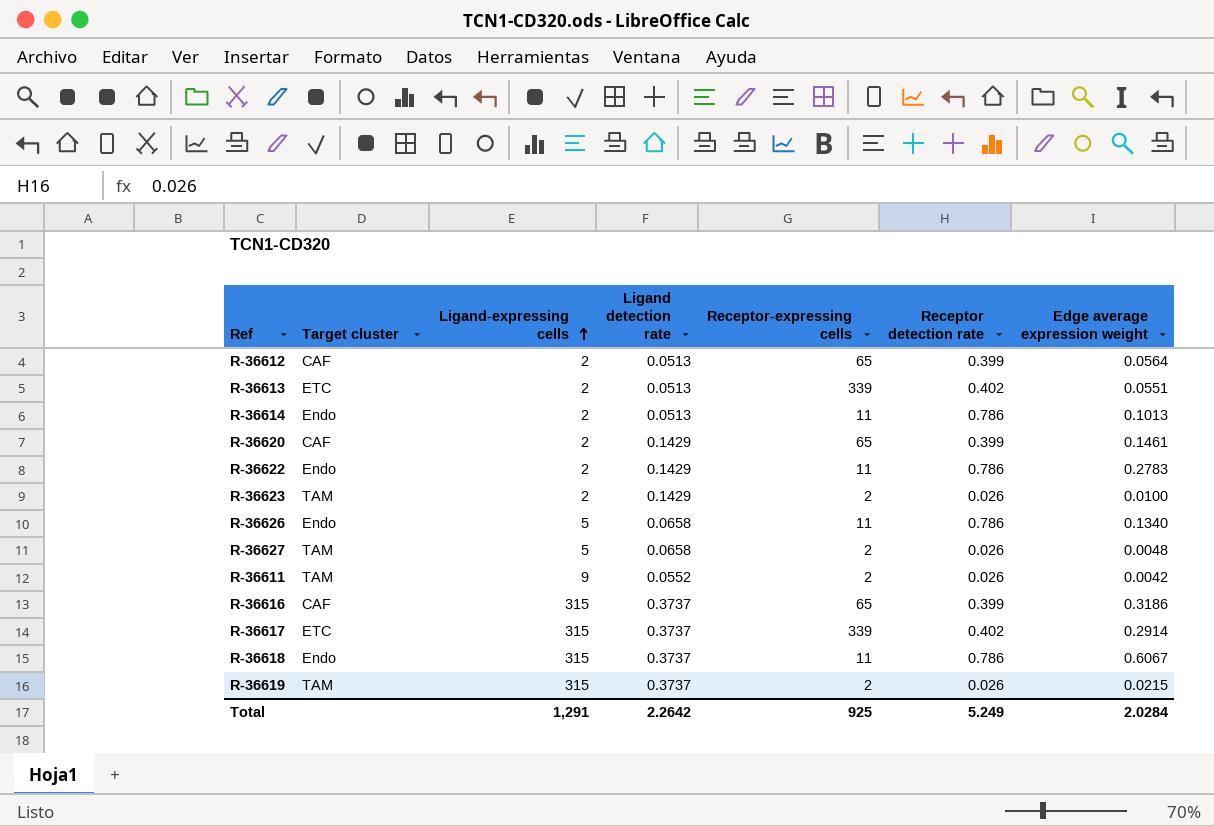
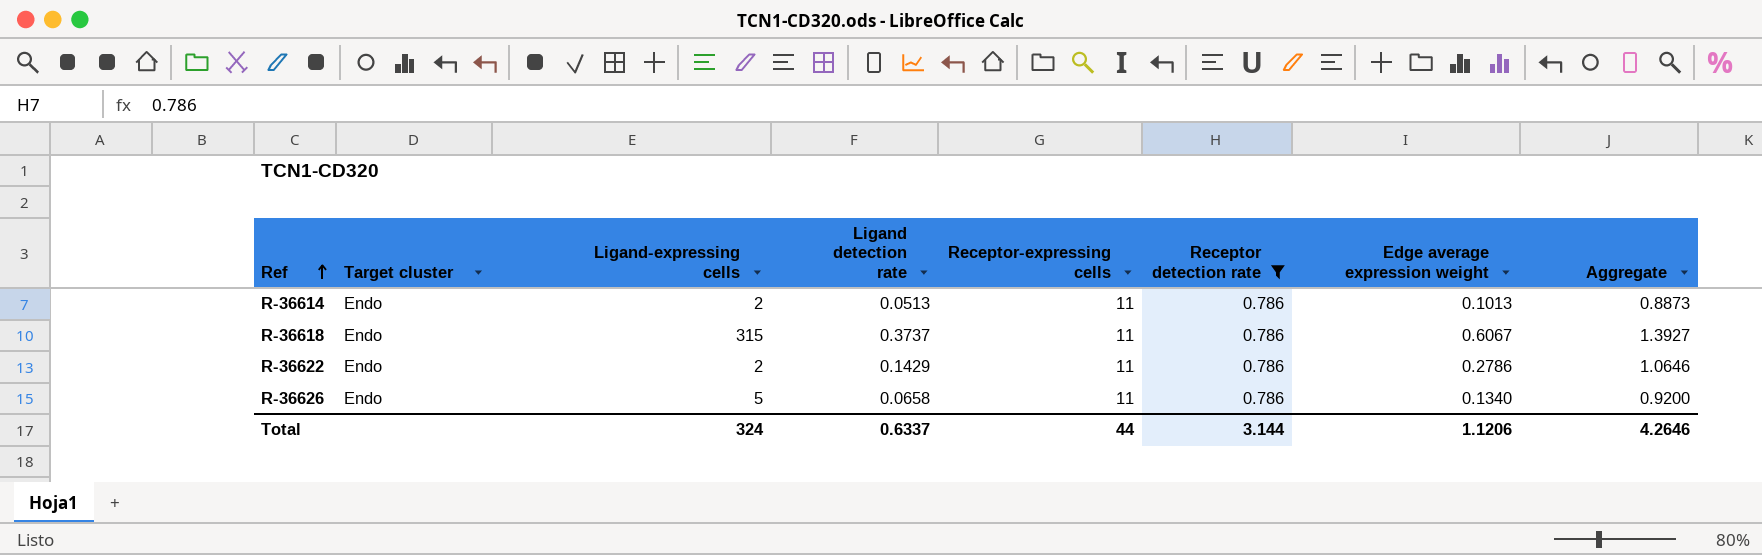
filter: none -> Receptor detection rate = 0.786
row order: Ligand-expressing cells ascending -> Ref ascending
column Aggregate | formula: none -> [Receptor detection rate] + [Edge average expression weight]
R-36622 | Edge average expression weight: 0.2783 -> 0.2786
Total | Ligand-expressing cells: 1,291 -> 324
Total | Ligand detection rate: 2.2642 -> 0.6337
Total | Receptor-expressing cells: 925 -> 44
Total | Receptor detection rate: 5.249 -> 3.144
Total | Edge average expression weight: 2.0284 -> 1.1206

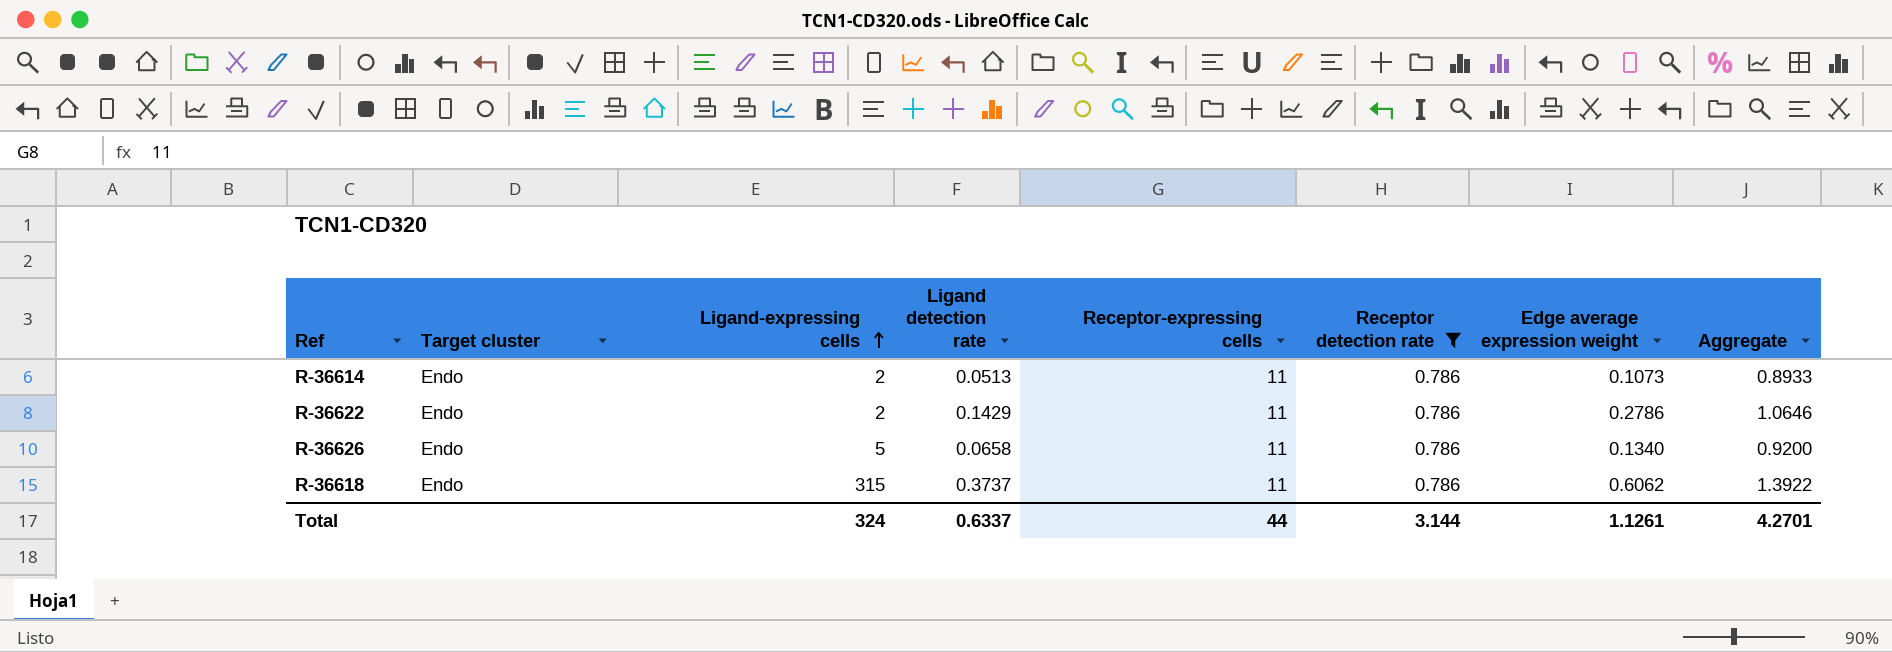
row order: Ref ascending -> Ligand-expressing cells ascending
R-36614 | Edge average expression weight: 0.1013 -> 0.1073
R-36614 | Aggregate: 0.8873 -> 0.8933
R-36618 | Edge average expression weight: 0.6067 -> 0.6062
R-36618 | Aggregate: 1.3927 -> 1.3922
Total | Edge average expression weight: 1.1206 -> 1.1261
Total | Aggregate: 4.2646 -> 4.2701

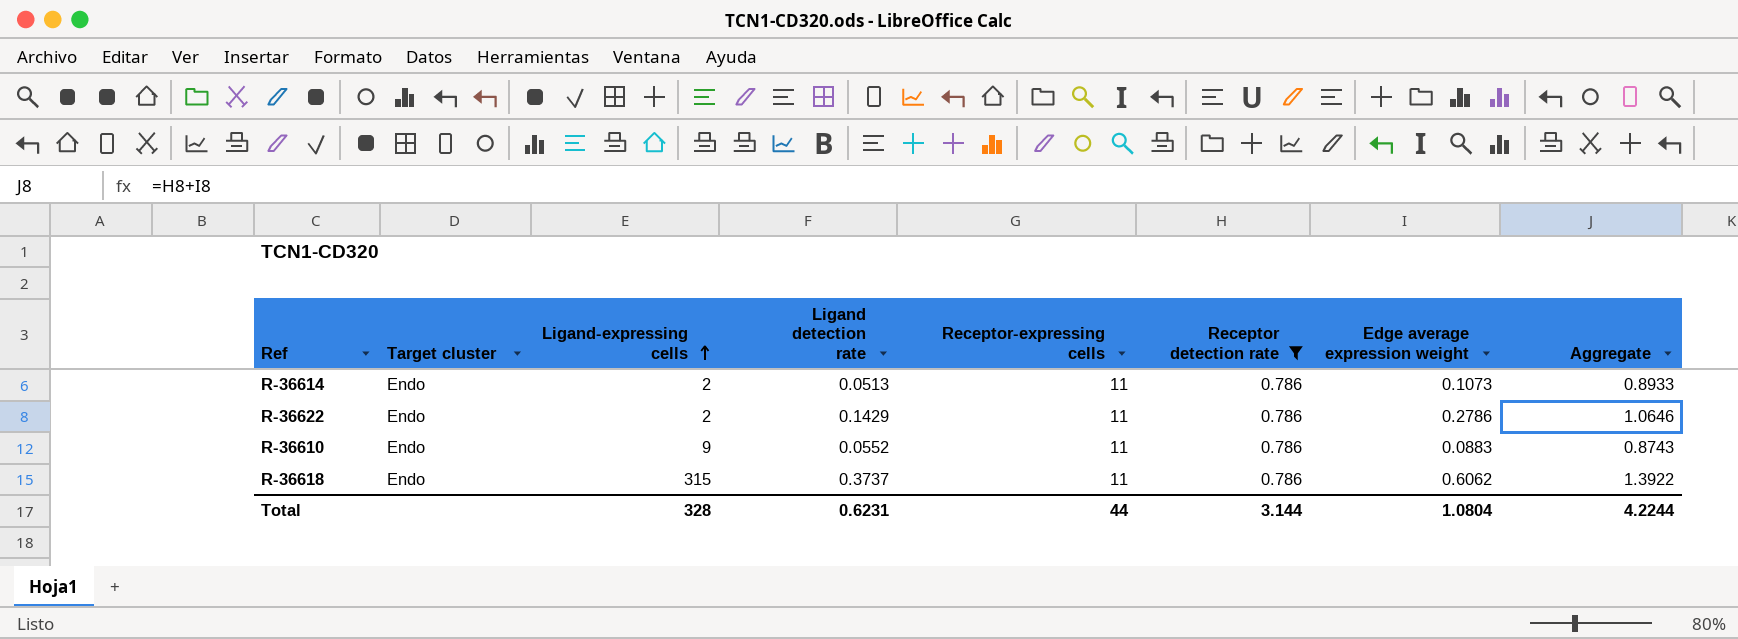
row R-36626: Endo | 5 | 0.0658 | 11 | 0.786 | 0.1340 | 0.9200 -> none
row R-36610: none -> Endo | 9 | 0.0552 | 11 | 0.786 | 0.0883 | 0.8743
Total | Ligand-expressing cells: 324 -> 328
Total | Ligand detection rate: 0.6337 -> 0.6231
Total | Edge average expression weight: 1.1261 -> 1.0804
Total | Aggregate: 4.2701 -> 4.2244

